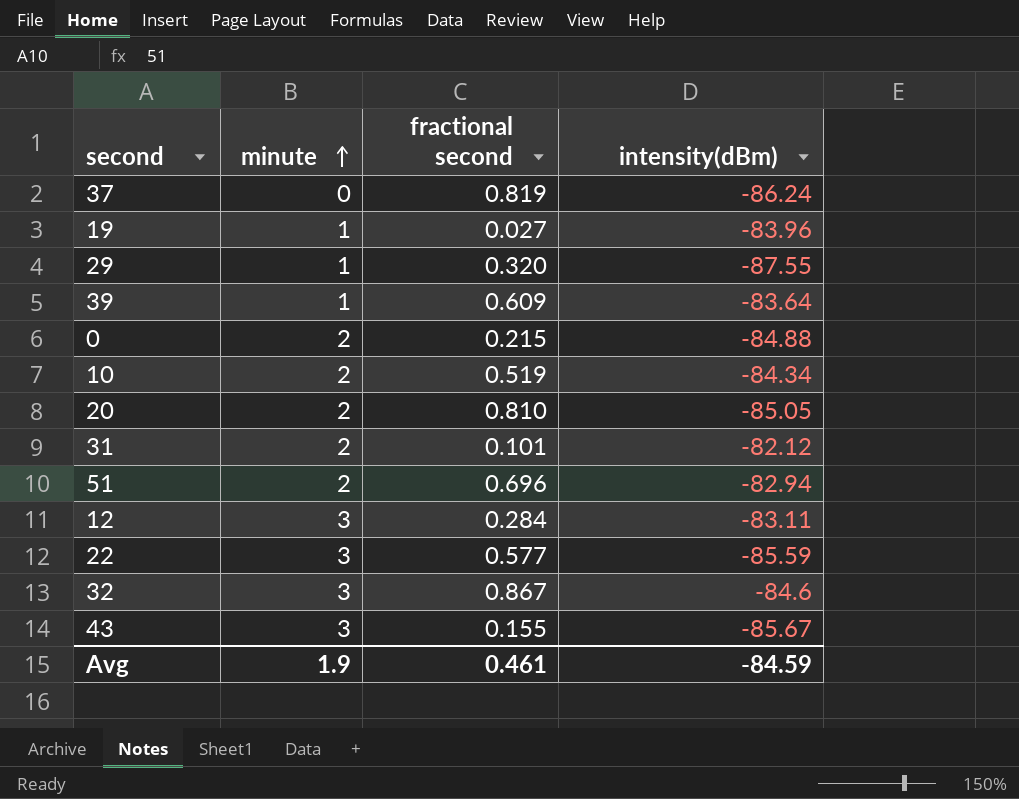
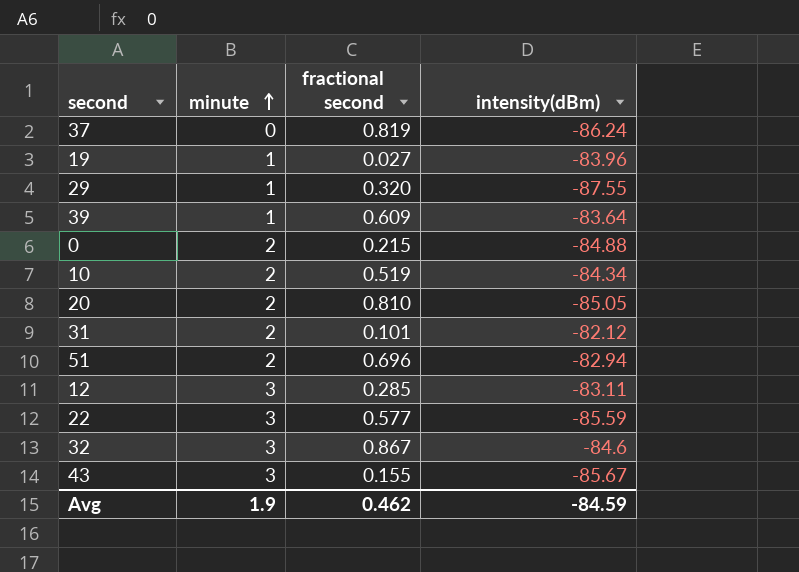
12 | fractional second: 0.284 -> 0.285
Avg | fractional second: 0.461 -> 0.462

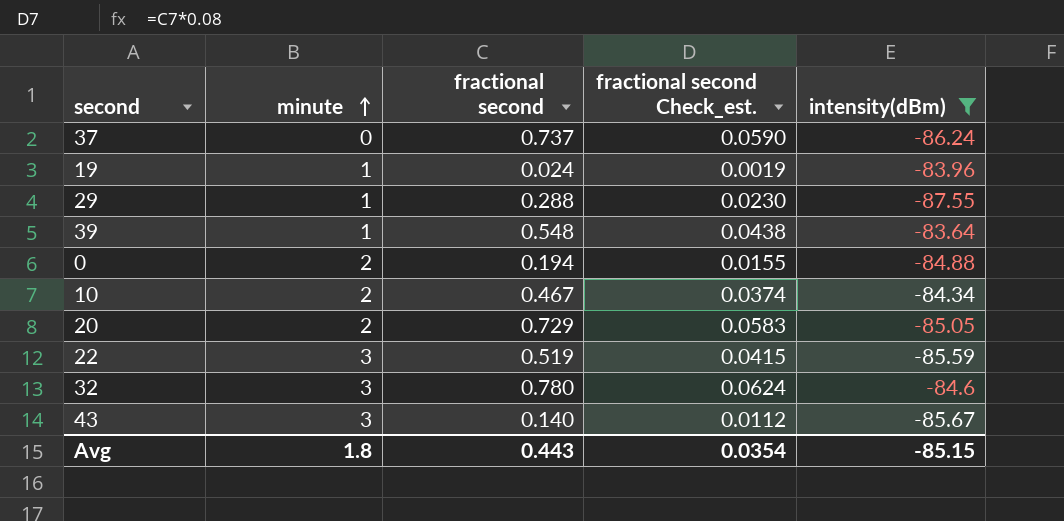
filter: none -> intensity(dBm) <= -83.64
column fractional second Check_est. | formula: none -> [fractional second] * 0.08
37 | fractional second: 0.819 -> 0.737
19 | fractional second: 0.027 -> 0.024
29 | fractional second: 0.320 -> 0.288
39 | fractional second: 0.609 -> 0.548
0 | fractional second: 0.215 -> 0.194
10 | fractional second: 0.519 -> 0.467
20 | fractional second: 0.810 -> 0.729
22 | fractional second: 0.577 -> 0.519
32 | fractional second: 0.867 -> 0.780
43 | fractional second: 0.155 -> 0.140
Avg | minute: 1.9 -> 1.8
Avg | fractional second: 0.462 -> 0.443
Avg | intensity(dBm): -84.59 -> -85.15

